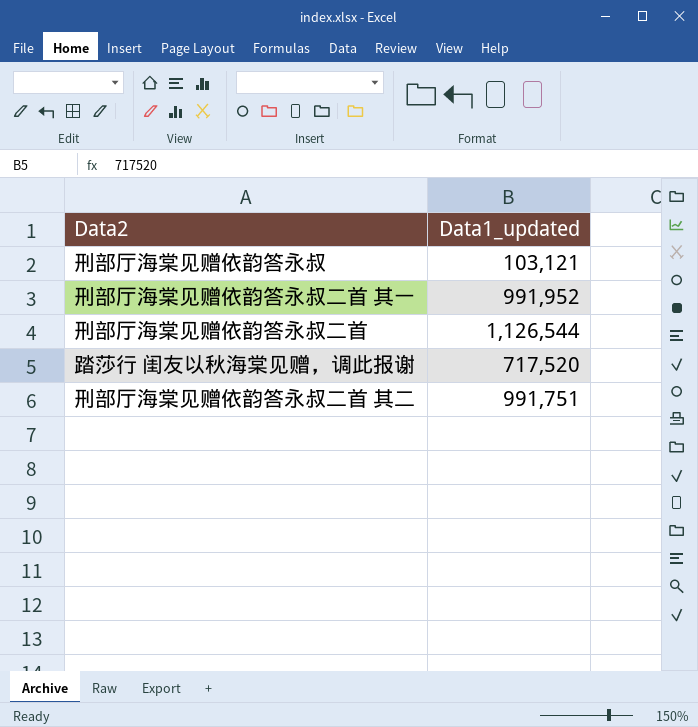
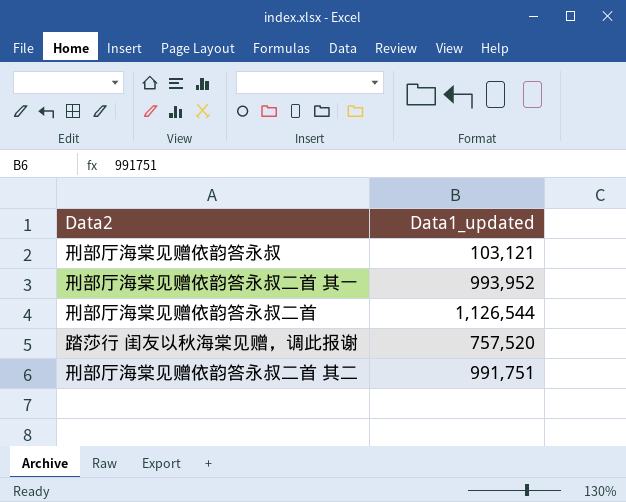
刑部厅海棠见赠依韵答永叔二首 其一 | Data1_updated: 991,952 -> 993,952
踏莎行 闺友以秋海棠见赠，调此报谢 | Data1_updated: 717,520 -> 757,520

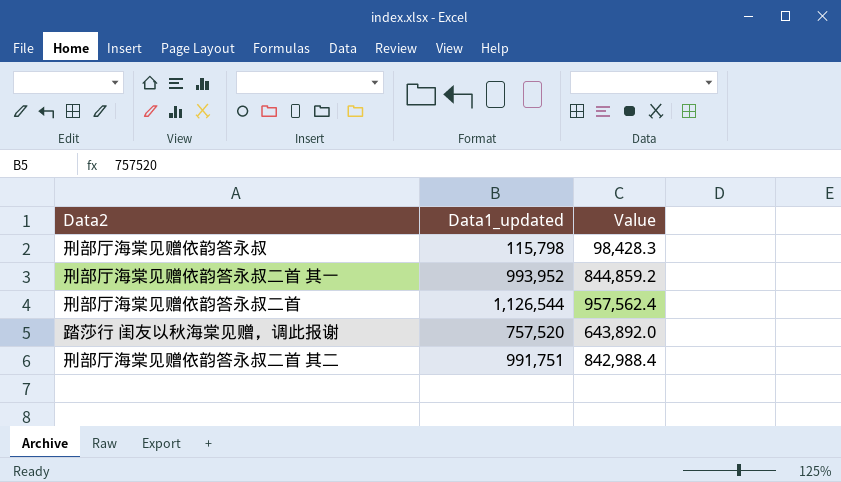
column Value | formula: none -> [Data1_updated] * 0.85
刑部厅海棠见赠依韵答永叔 | Data1_updated: 103,121 -> 115,798

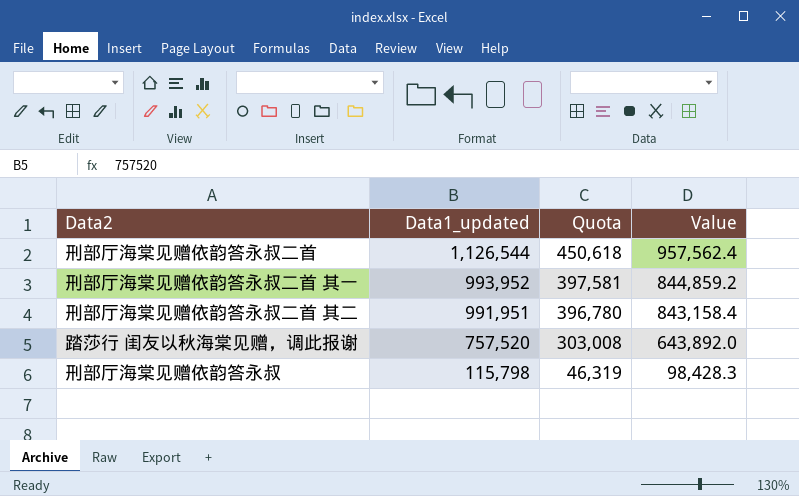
row order: none -> Data1_updated descending
column Quota | formula: none -> [Data1_updated] * 0.4
刑部厅海棠见赠依韵答永叔二首 其二 | Data1_updated: 991,751 -> 991,951
刑部厅海棠见赠依韵答永叔二首 其二 | Value: 842,988.4 -> 843,158.4

